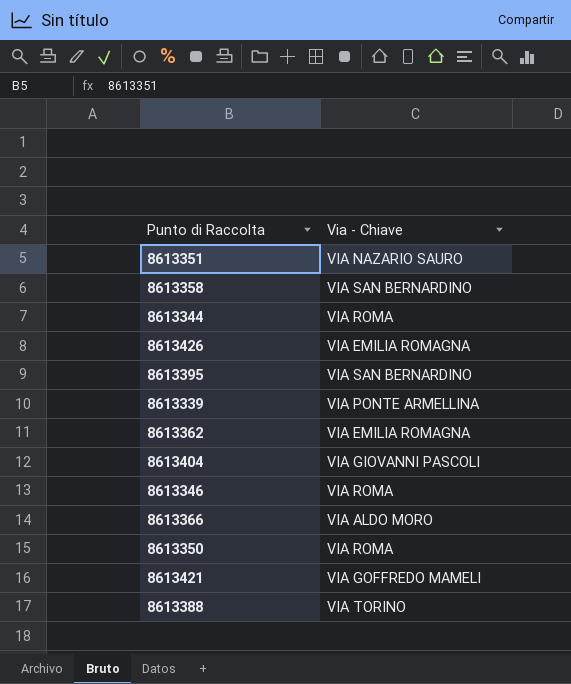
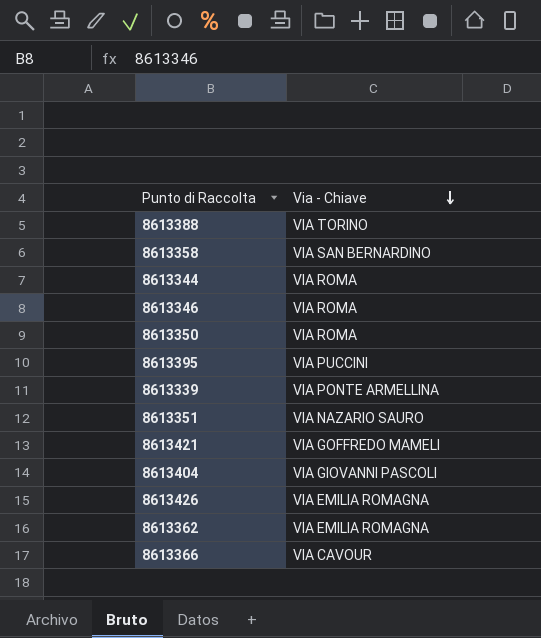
row order: none -> Via - Chiave descending
8613395 | Via - Chiave: VIA SAN BERNARDINO -> VIA PUCCINI
8613366 | Via - Chiave: VIA ALDO MORO -> VIA CAVOUR

